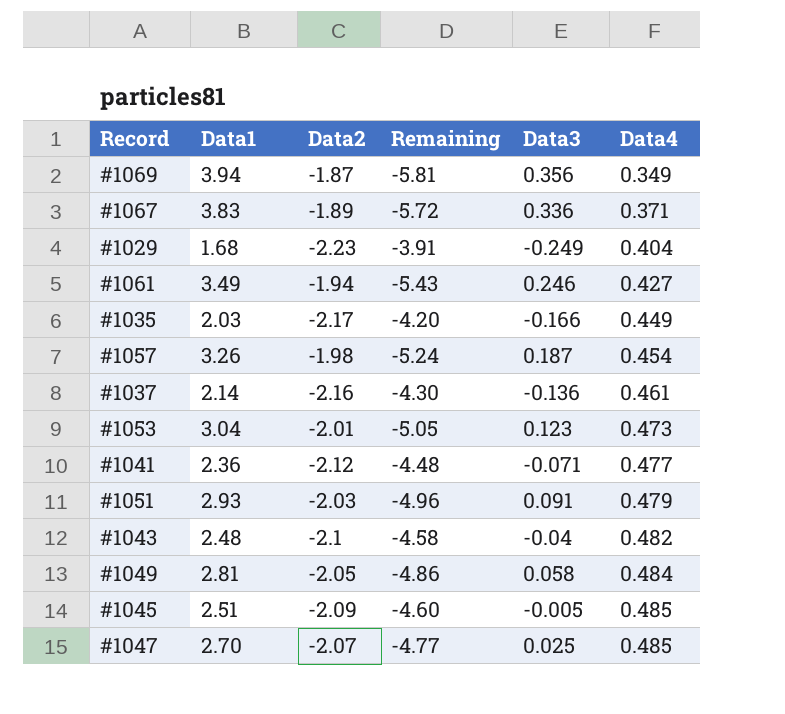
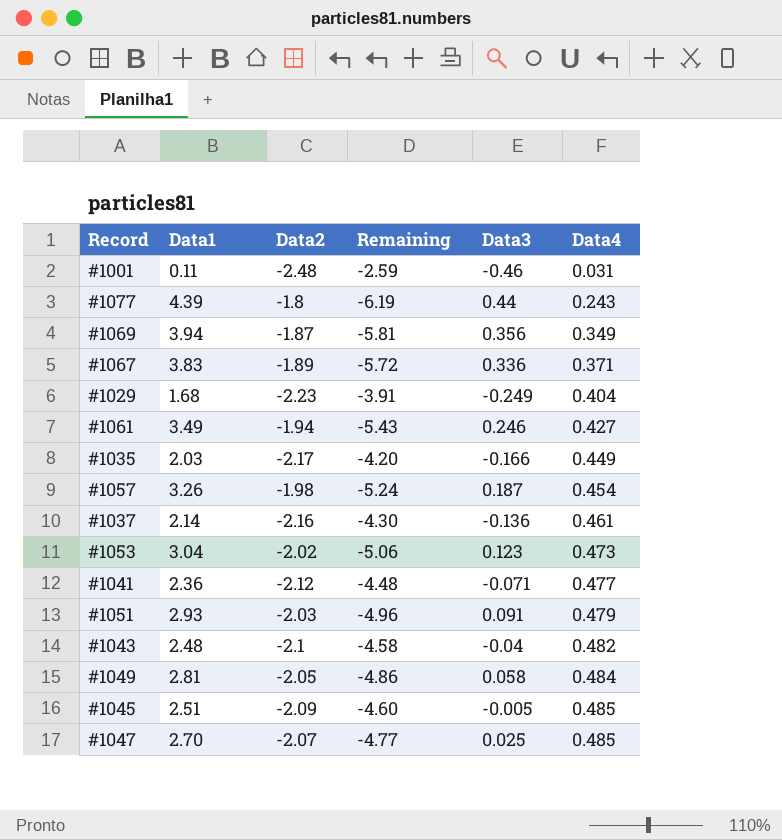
row #1001: none -> 0.11 | -2.48 | -2.59 | -0.46 | 0.031
row #1077: none -> 4.39 | -1.8 | -6.19 | 0.44 | 0.243
#1053 | Data2: -2.01 -> -2.02
#1053 | Remaining: -5.05 -> -5.06

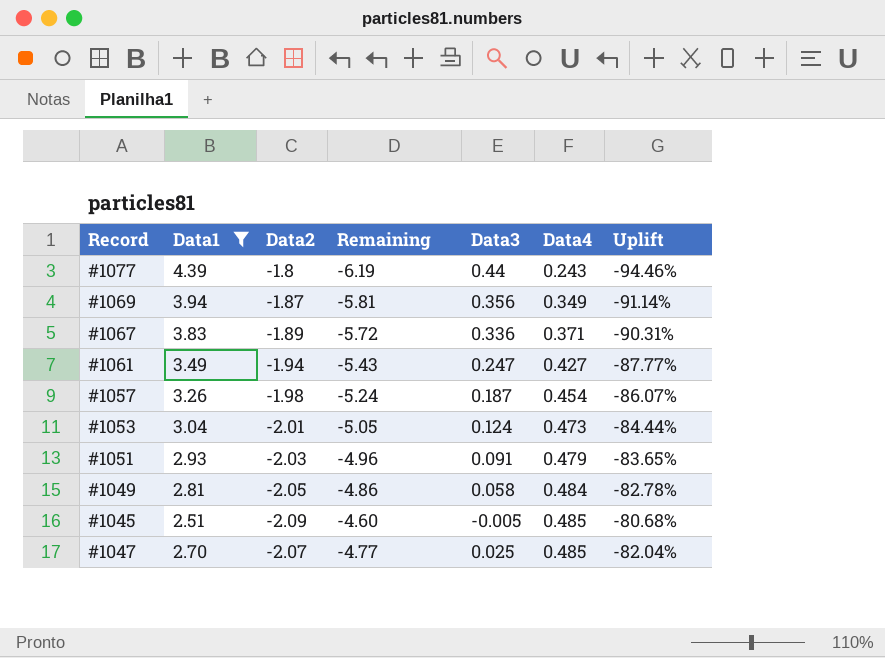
filter: none -> Data1 >= 2.51
column Uplift | formula: none -> ([Data4] - [Data1]) / [Data1]
#1061 | Data3: 0.246 -> 0.247
#1053 | Data2: -2.02 -> -2.01
#1053 | Remaining: -5.06 -> -5.05
#1053 | Data3: 0.123 -> 0.124

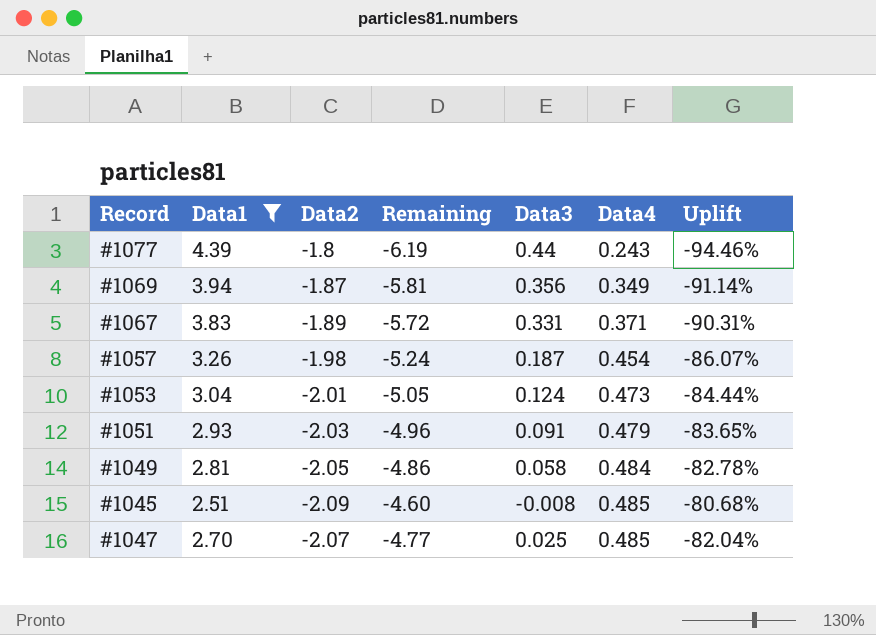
row #1061: 3.49 | -1.94 | -5.43 | 0.247 | 0.427 | -87.77% -> none
#1067 | Data3: 0.336 -> 0.331
#1045 | Data3: -0.005 -> -0.008

